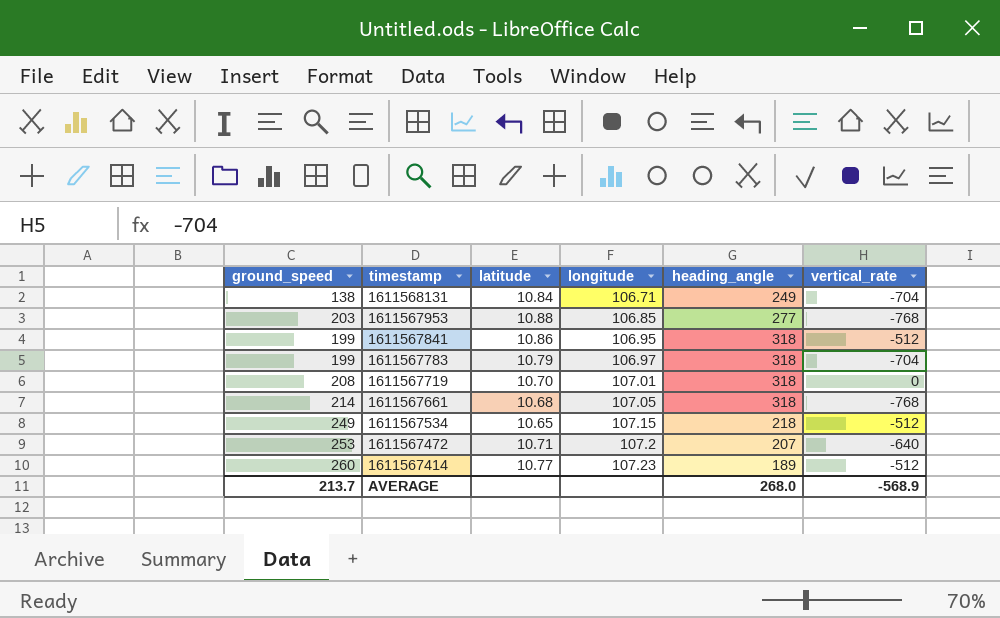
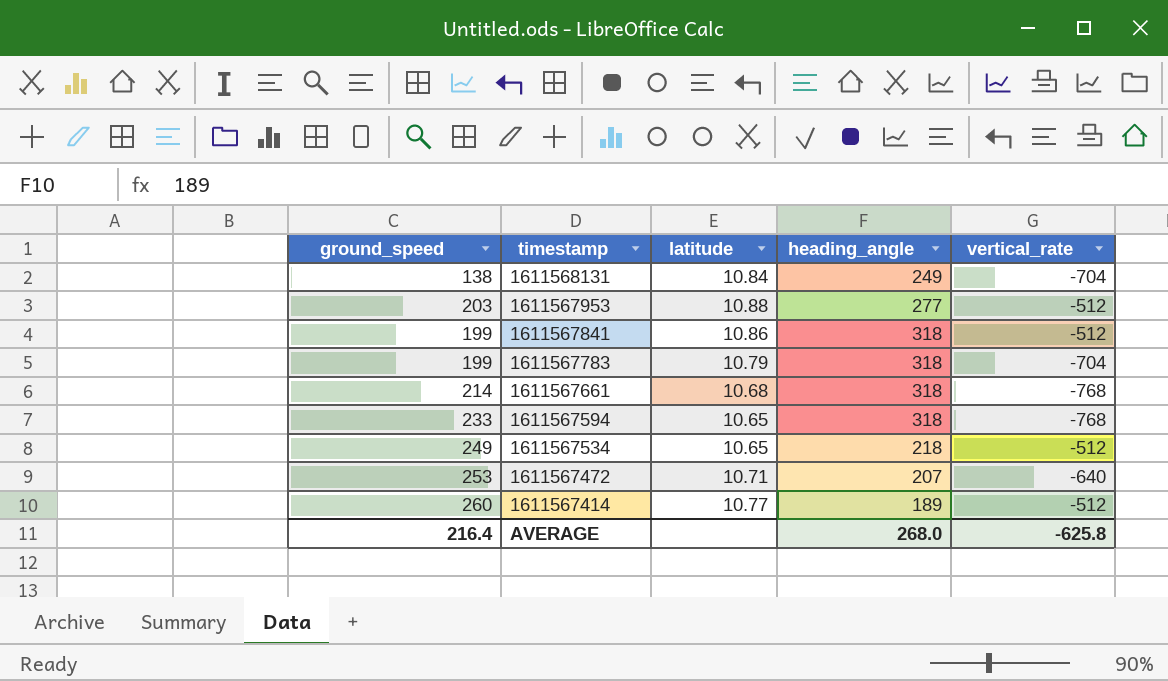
column longitude | position: 4 -> none
row 1611567719: 208 | 10.70 | 107.01 | 318 | 0 -> none
1611567953 | vertical_rate: -768 -> -512
row 1611567594: none -> 233 | 10.65 | 318 | -768
AVERAGE | ground_speed: 213.7 -> 216.4
AVERAGE | vertical_rate: -568.9 -> -625.8

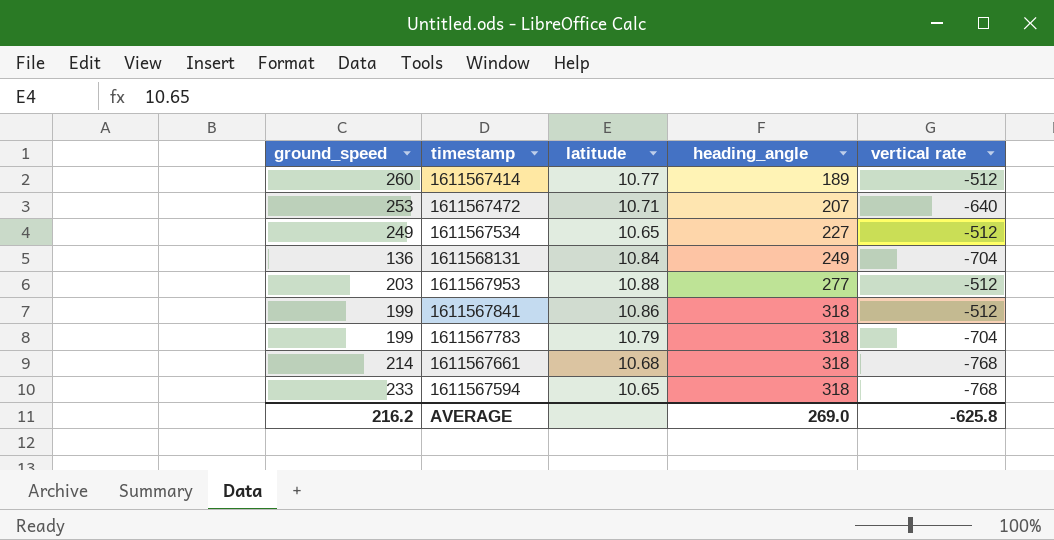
row order: timestamp descending -> heading_angle ascending
column name: vertical_rate -> vertical rate
1611567534 | heading_angle: 218 -> 227
1611568131 | ground_speed: 138 -> 136
AVERAGE | ground_speed: 216.4 -> 216.2
AVERAGE | heading_angle: 268.0 -> 269.0

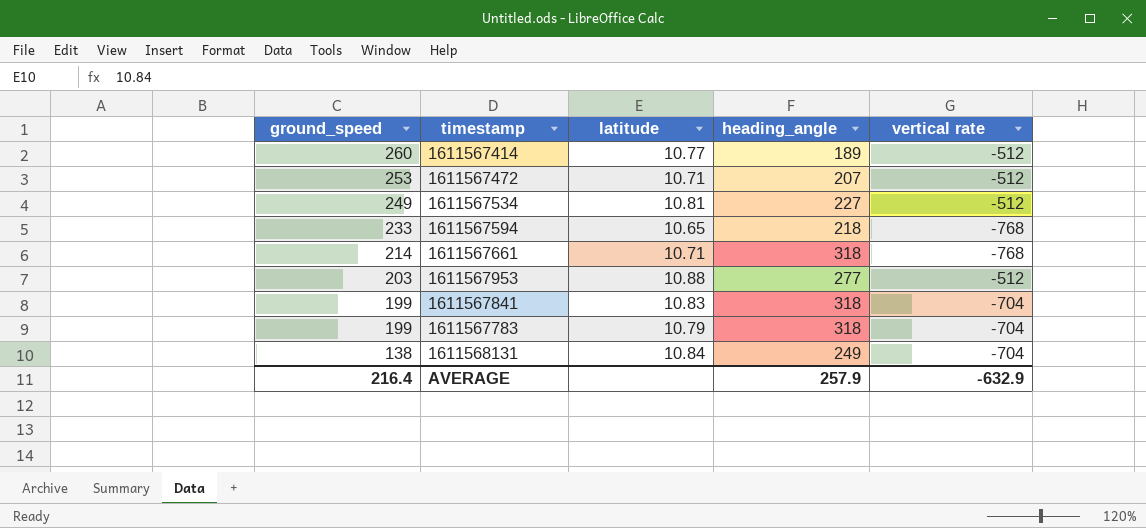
row order: heading_angle ascending -> ground_speed descending
1611567472 | vertical rate: -640 -> -512
1611567534 | latitude: 10.65 -> 10.81
1611567594 | heading_angle: 318 -> 218
1611567661 | latitude: 10.68 -> 10.71
1611567841 | latitude: 10.86 -> 10.83
1611567841 | vertical rate: -512 -> -704
1611568131 | ground_speed: 136 -> 138
AVERAGE | ground_speed: 216.2 -> 216.4
AVERAGE | heading_angle: 269.0 -> 257.9
AVERAGE | vertical rate: -625.8 -> -632.9

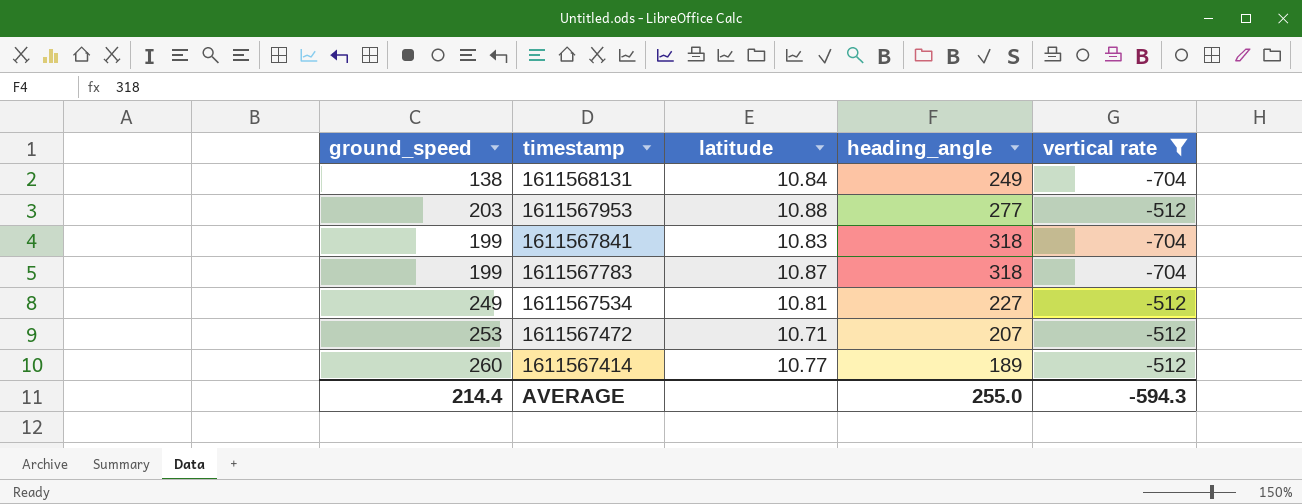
filter: none -> vertical rate != -768
row order: ground_speed descending -> timestamp descending
1611567783 | latitude: 10.79 -> 10.87
AVERAGE | ground_speed: 216.4 -> 214.4
AVERAGE | heading_angle: 257.9 -> 255.0
AVERAGE | vertical rate: -632.9 -> -594.3

